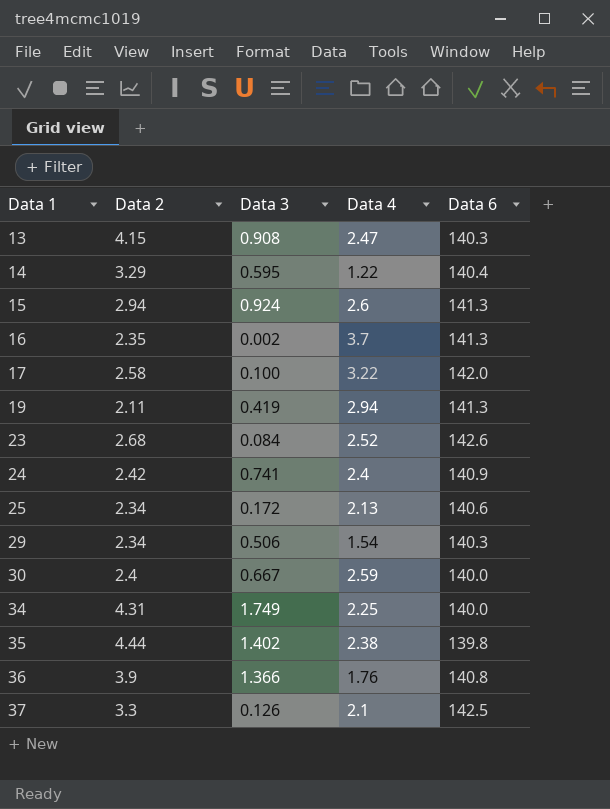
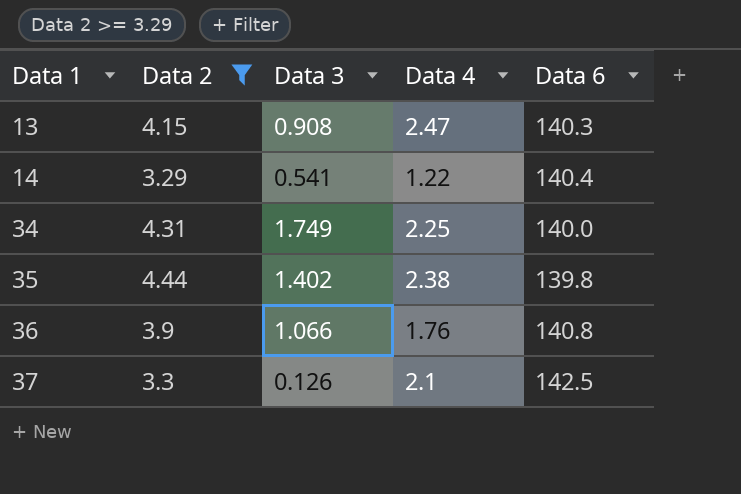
filter: none -> Data 2 >= 3.29
14 | Data 3: 0.595 -> 0.541
36 | Data 3: 1.366 -> 1.066

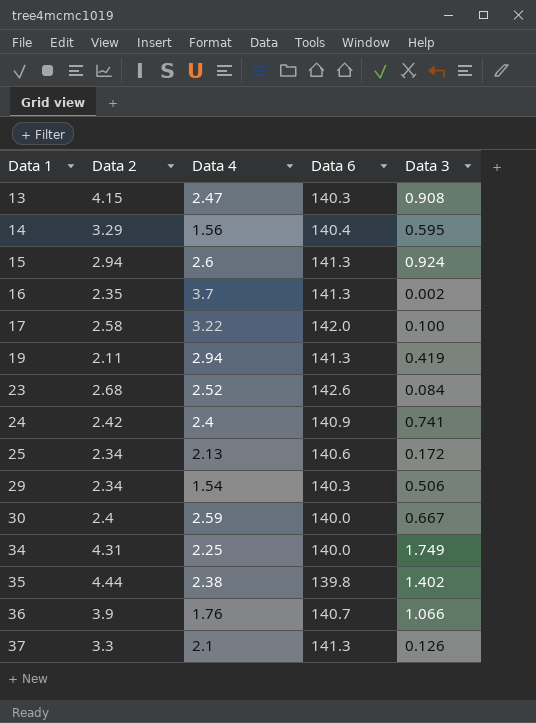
filter: Data 2 >= 3.29 -> none
column Data 3 | position: 3 -> 5
14 | Data 4: 1.22 -> 1.56
14 | Data 3: 0.541 -> 0.595
36 | Data 6: 140.8 -> 140.7
37 | Data 6: 142.5 -> 141.3

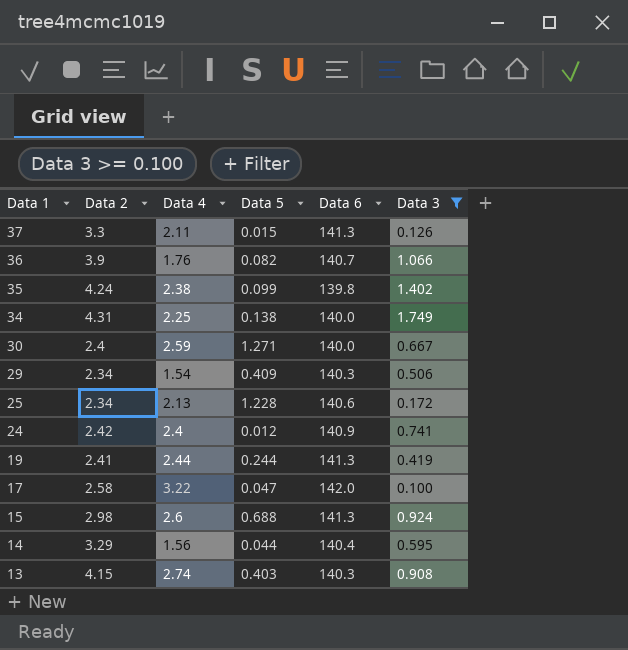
filter: none -> Data 3 >= 0.100
row order: Data 1 ascending -> Data 1 descending
column Data 5 | position: none -> 4
37 | Data 4: 2.1 -> 2.11
35 | Data 2: 4.44 -> 4.24
19 | Data 2: 2.11 -> 2.41
19 | Data 4: 2.94 -> 2.44
15 | Data 2: 2.94 -> 2.98
13 | Data 4: 2.47 -> 2.74

